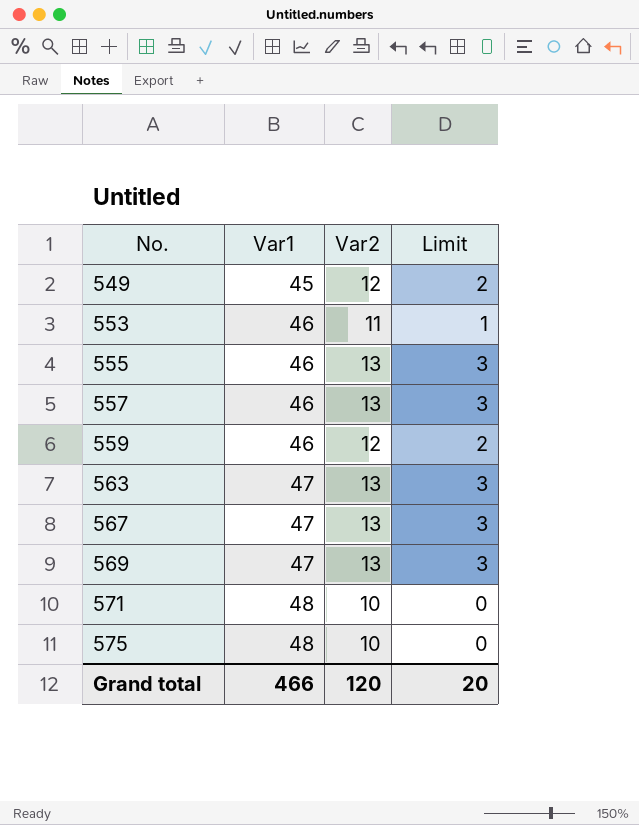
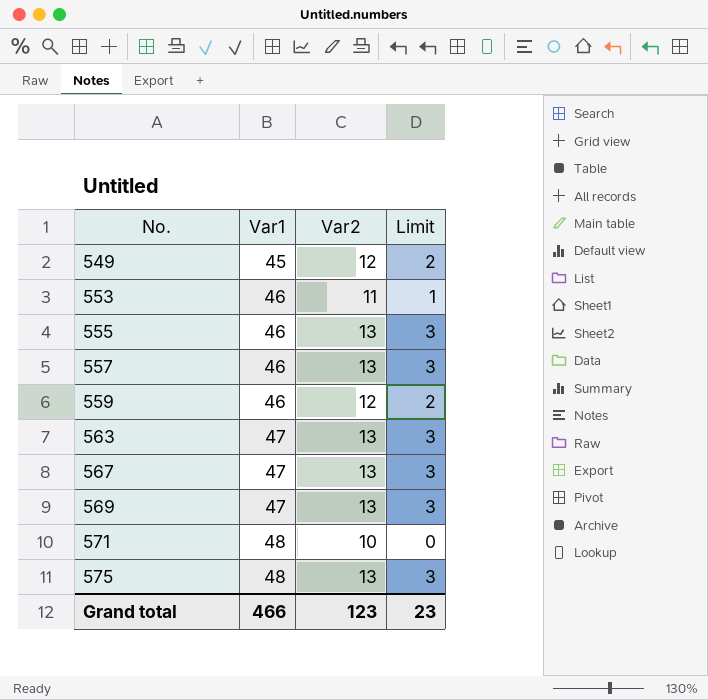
575 | Var2: 10 -> 13
575 | Limit: 0 -> 3
Grand total | Var2: 120 -> 123
Grand total | Limit: 20 -> 23

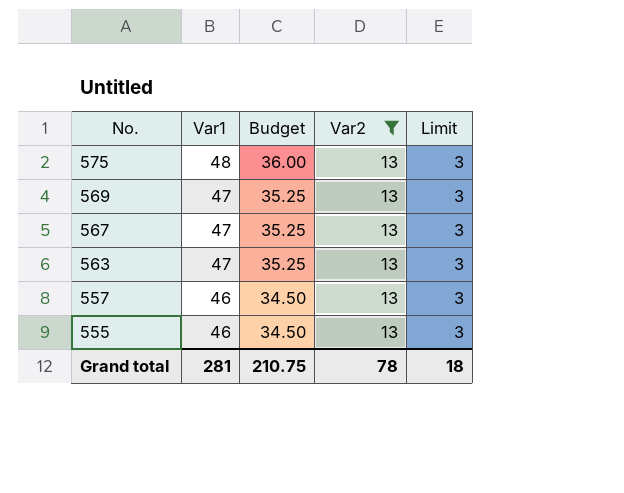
filter: none -> Var2 = 13
row order: No. ascending -> No. descending
column Budget | formula: none -> [Var1] * 0.75
Grand total | Var1: 466 -> 281
Grand total | Var2: 123 -> 78
Grand total | Limit: 23 -> 18

